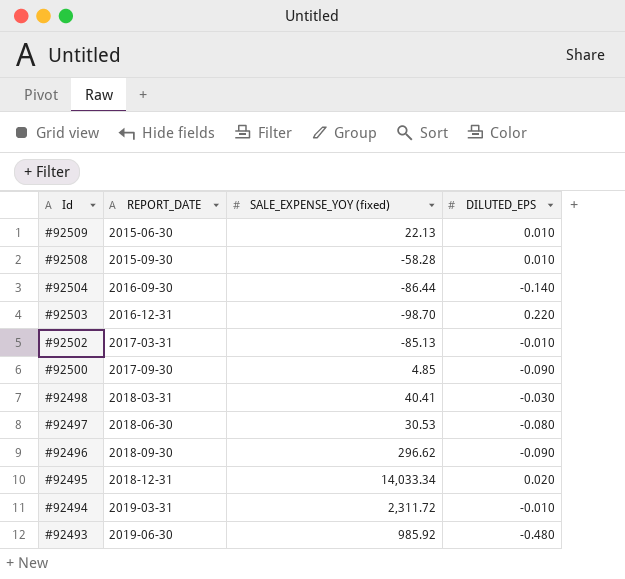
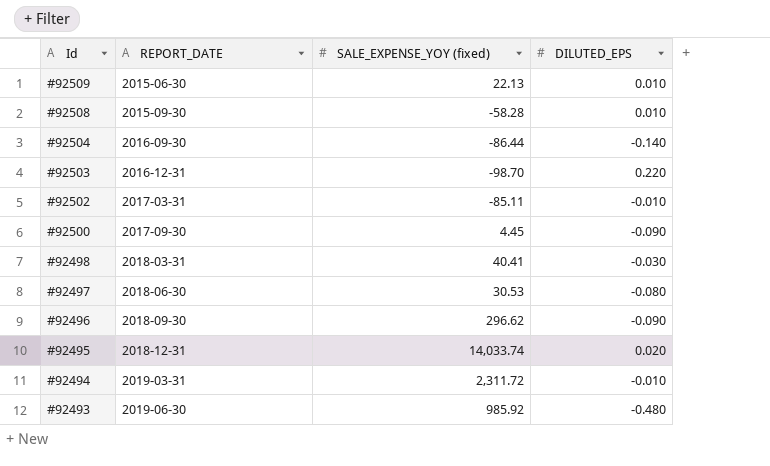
#92502 | SALE_EXPENSE_YOY (fixed): -85.13 -> -85.11
#92500 | SALE_EXPENSE_YOY (fixed): 4.85 -> 4.45
#92495 | SALE_EXPENSE_YOY (fixed): 14,033.34 -> 14,033.74

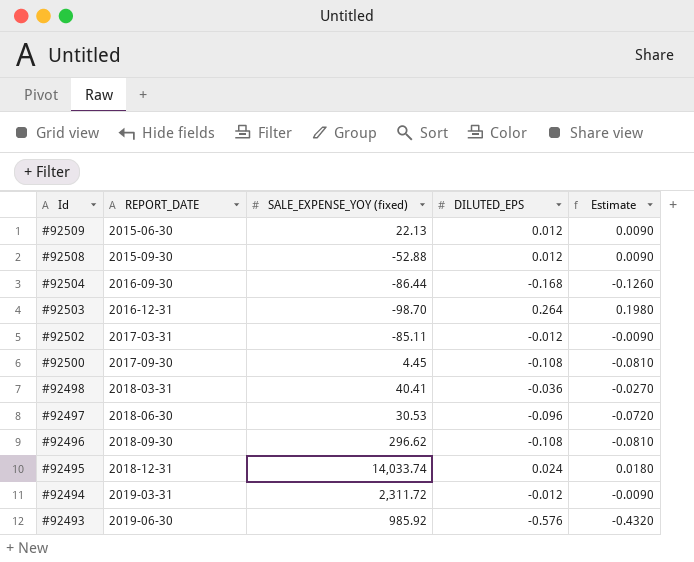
column Estimate | formula: none -> [DILUTED_EPS] * 0.75
#92509 | DILUTED_EPS: 0.010 -> 0.012
#92508 | SALE_EXPENSE_YOY (fixed): -58.28 -> -52.88
#92508 | DILUTED_EPS: 0.010 -> 0.012
#92504 | DILUTED_EPS: -0.140 -> -0.168
#92503 | DILUTED_EPS: 0.220 -> 0.264
#92502 | DILUTED_EPS: -0.010 -> -0.012
#92500 | DILUTED_EPS: -0.090 -> -0.108
#92498 | DILUTED_EPS: -0.030 -> -0.036
#92497 | DILUTED_EPS: -0.080 -> -0.096
#92496 | DILUTED_EPS: -0.090 -> -0.108
#92495 | DILUTED_EPS: 0.020 -> 0.024
#92494 | DILUTED_EPS: -0.010 -> -0.012
#92493 | DILUTED_EPS: -0.480 -> -0.576

